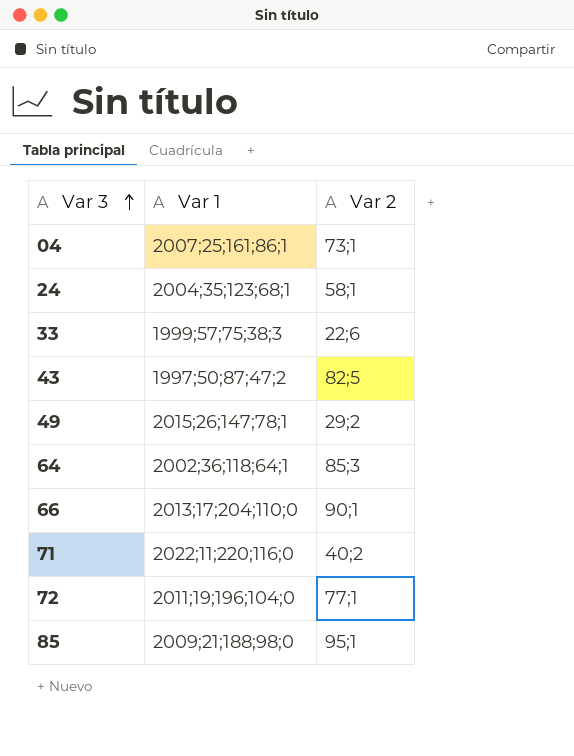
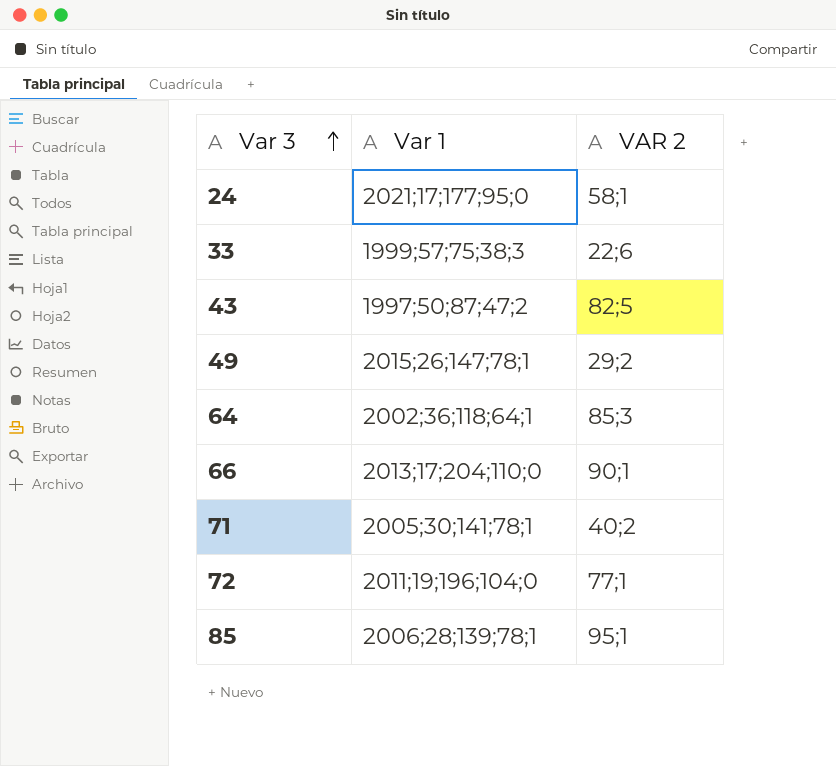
column name: Var 2 -> VAR 2
row 04: 2007;25;161;86;1 | 73;1 -> none
24 | Var 1: 2004;35;123;68;1 -> 2021;17;177;95;0
71 | Var 1: 2022;11;220;116;0 -> 2005;30;141;78;1
85 | Var 1: 2009;21;188;98;0 -> 2006;28;139;78;1

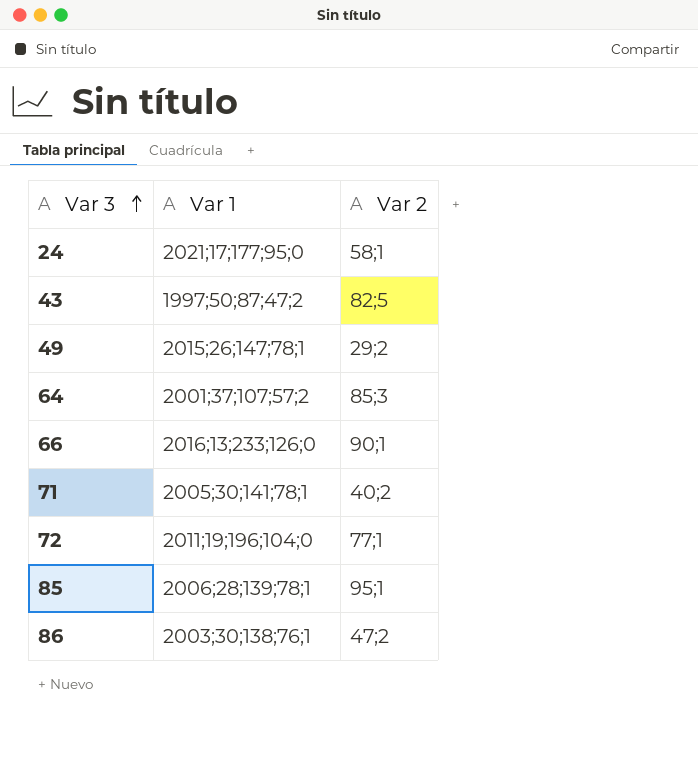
column name: VAR 2 -> Var 2
row 33: 1999;57;75;38;3 | 22;6 -> none
64 | Var 1: 2002;36;118;64;1 -> 2001;37;107;57;2
66 | Var 1: 2013;17;204;110;0 -> 2016;13;233;126;0
row 86: none -> 2003;30;138;76;1 | 47;2

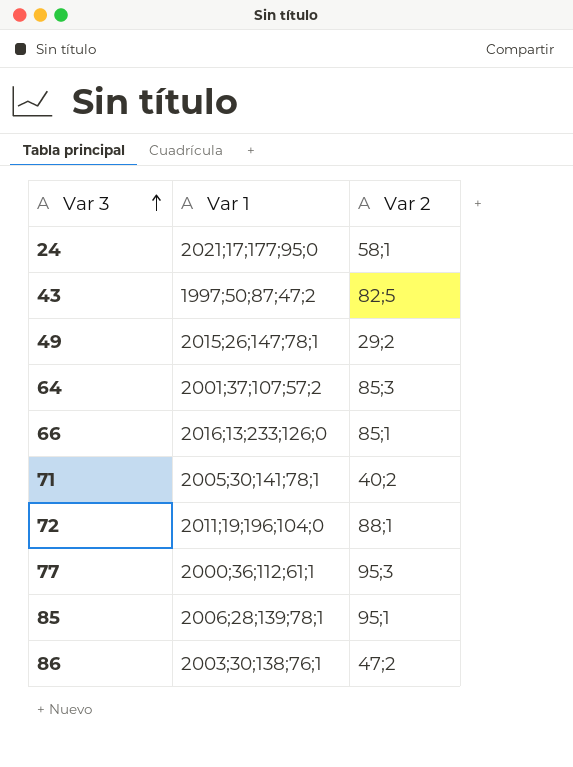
66 | Var 2: 90;1 -> 85;1
72 | Var 2: 77;1 -> 88;1
row 77: none -> 2000;36;112;61;1 | 95;3

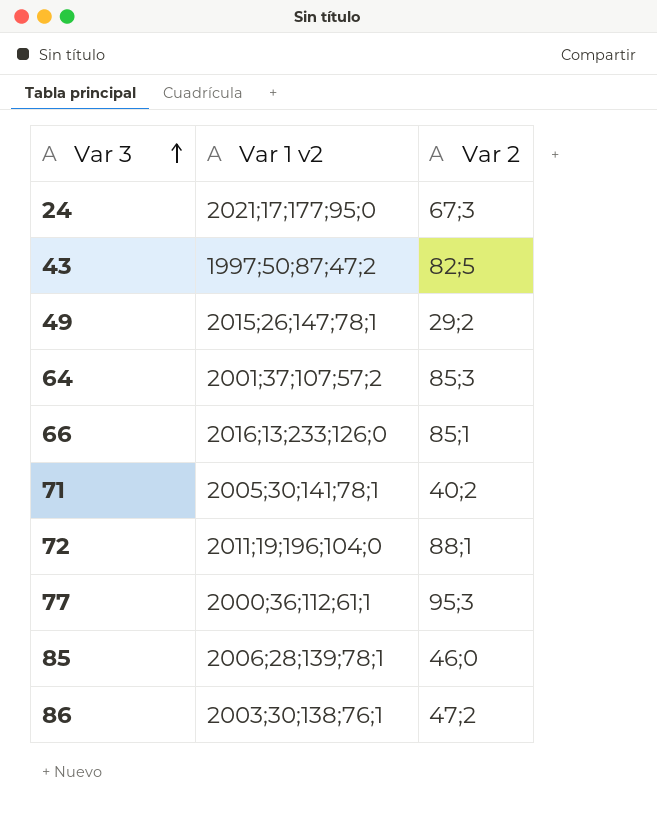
column name: Var 1 -> Var 1 v2
24 | Var 2: 58;1 -> 67;3
85 | Var 2: 95;1 -> 46;0

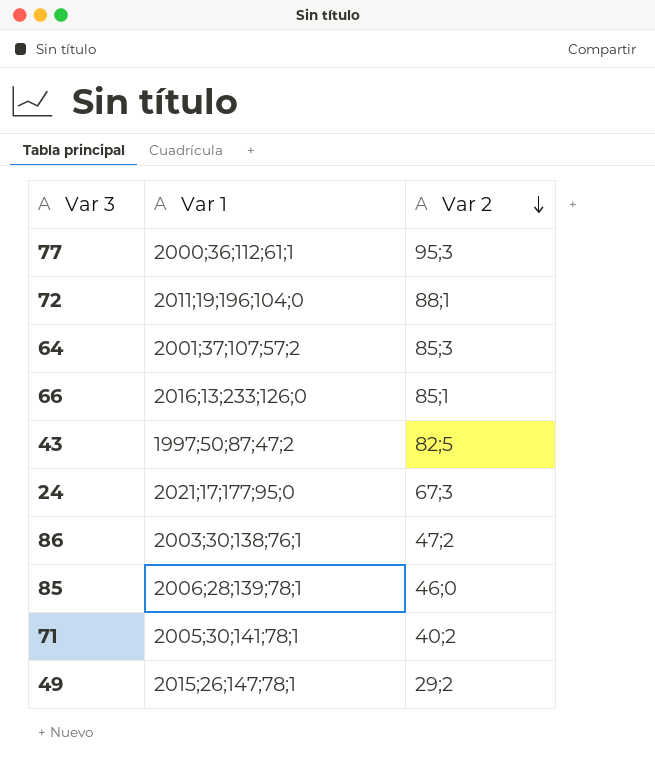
row order: Var 3 ascending -> Var 2 descending
column name: Var 1 v2 -> Var 1

